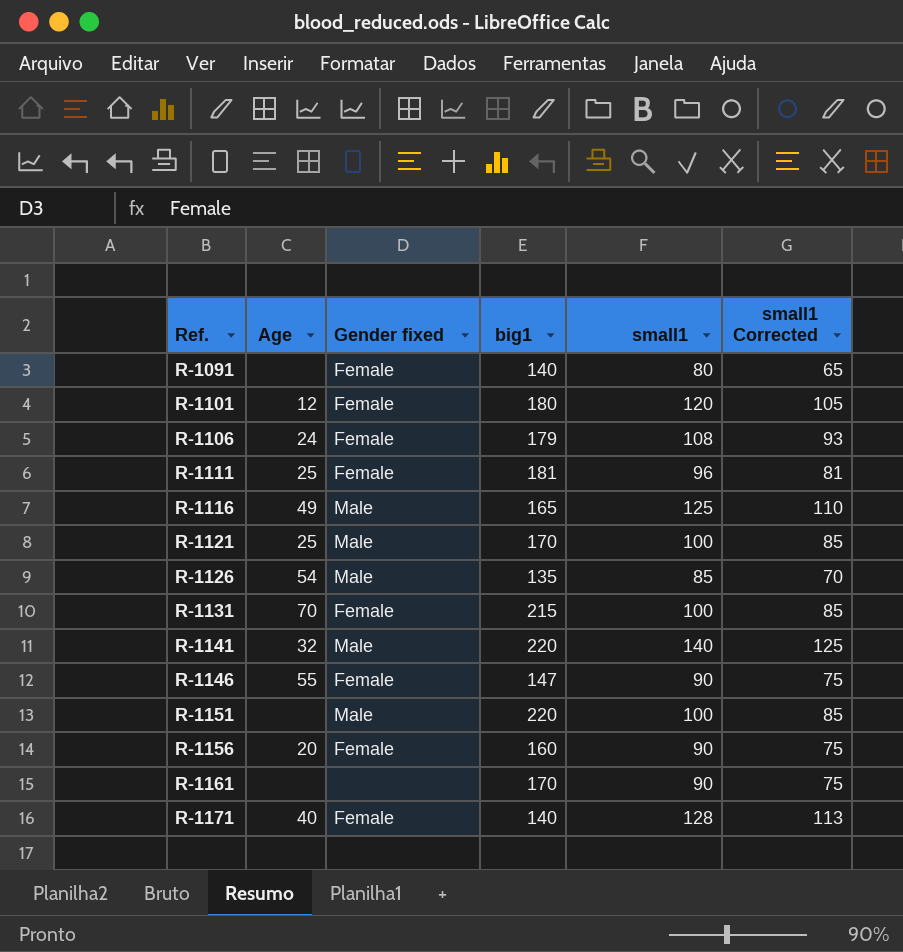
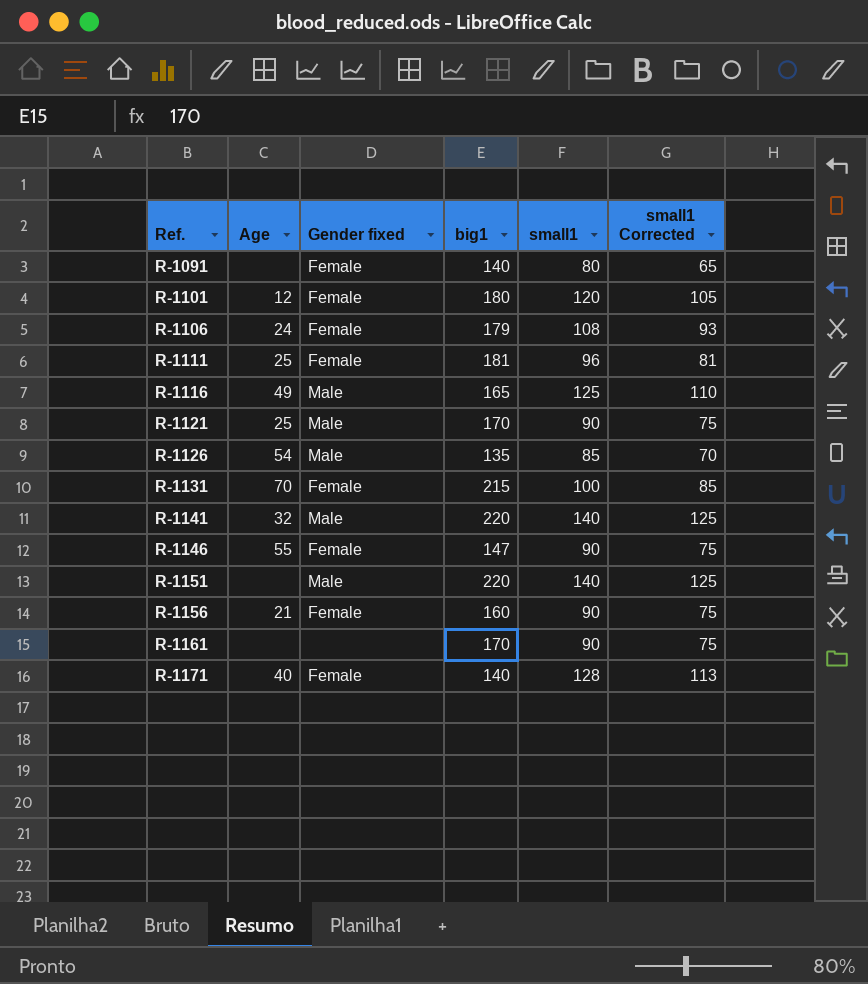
R-1121 | small1: 100 -> 90
R-1121 | small1 Corrected: 85 -> 75
R-1151 | small1: 100 -> 140
R-1151 | small1 Corrected: 85 -> 125
R-1156 | Age: 20 -> 21

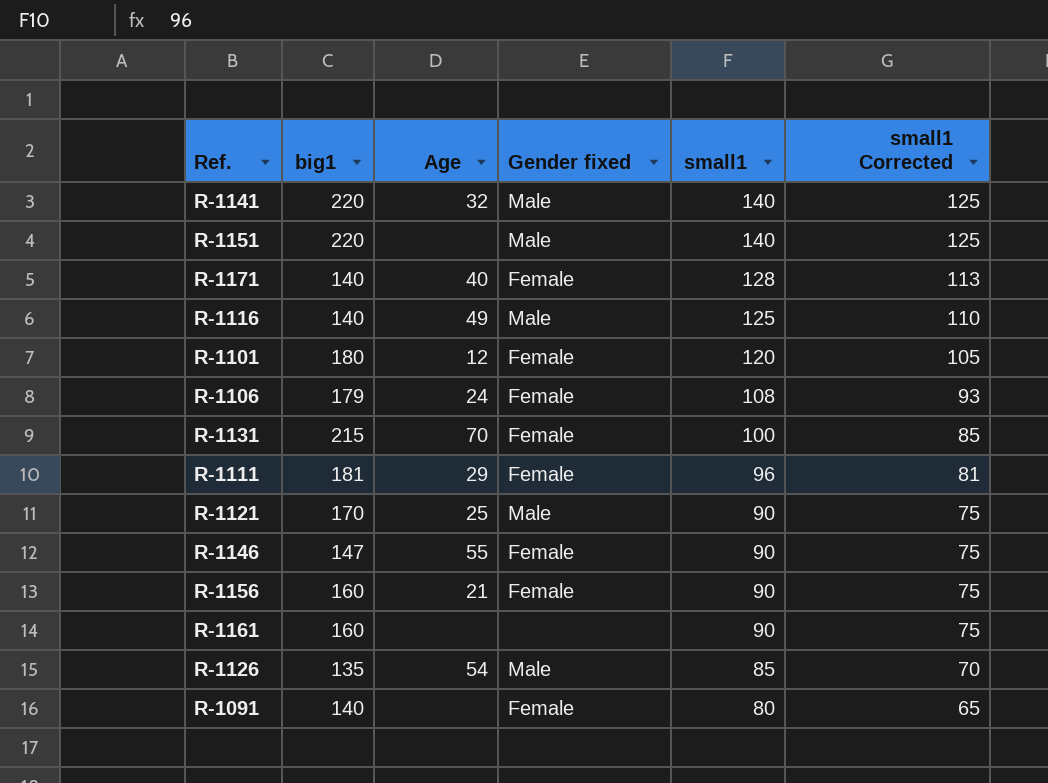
row order: Ref. ascending -> small1 descending
column big1 | position: 4 -> 2
R-1116 | big1: 165 -> 140
R-1111 | Age: 25 -> 29
R-1161 | big1: 170 -> 160

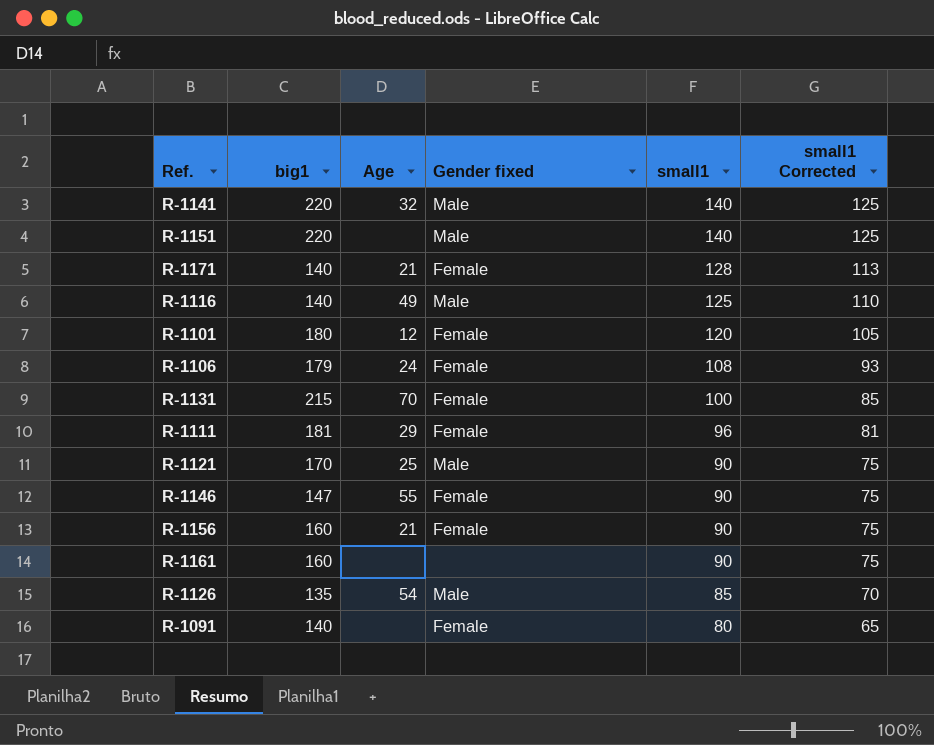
R-1171 | Age: 40 -> 21

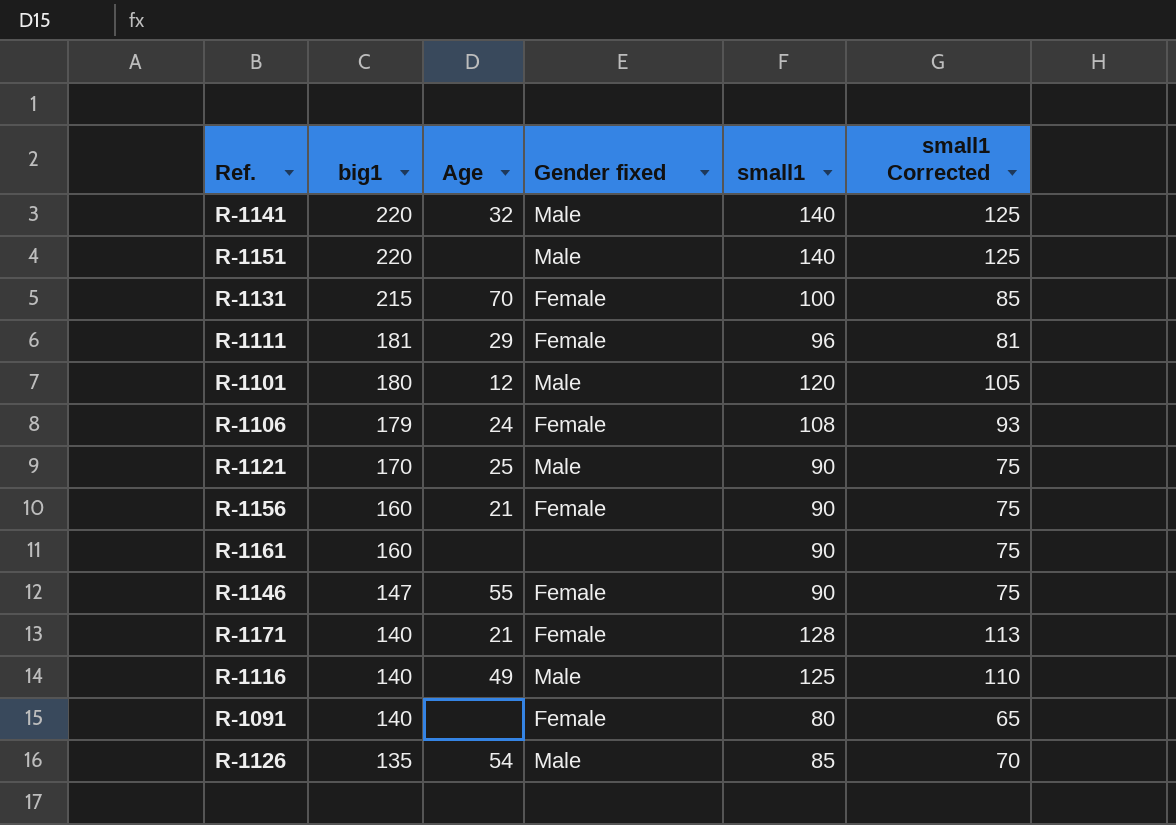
row order: small1 descending -> big1 descending
R-1101 | Gender fixed: Female -> Male

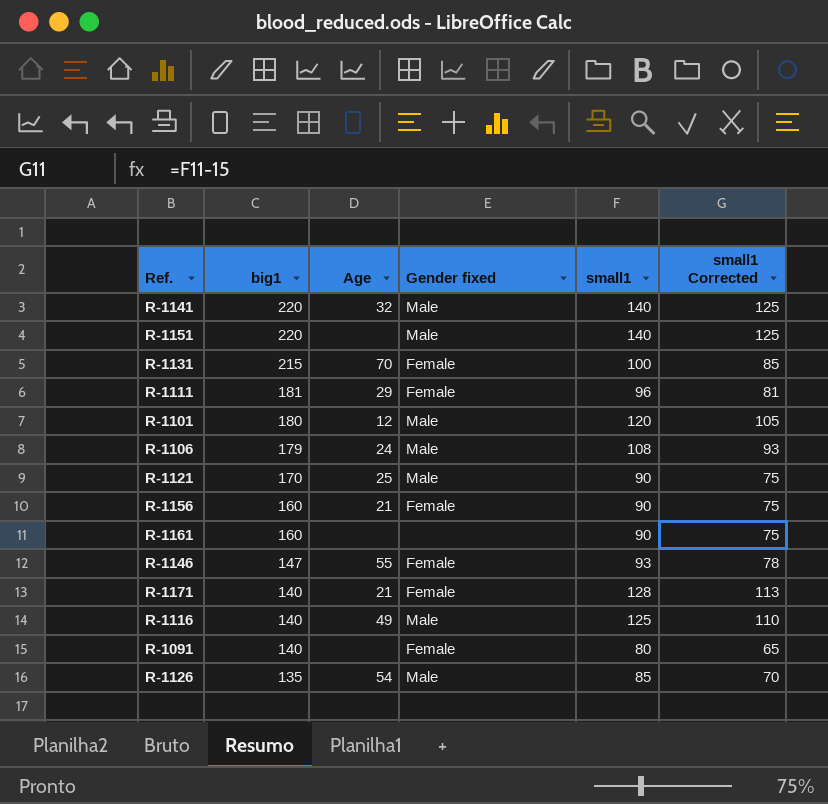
R-1106 | Gender fixed: Female -> Male
R-1146 | small1: 90 -> 93
R-1146 | small1 Corrected: 75 -> 78

